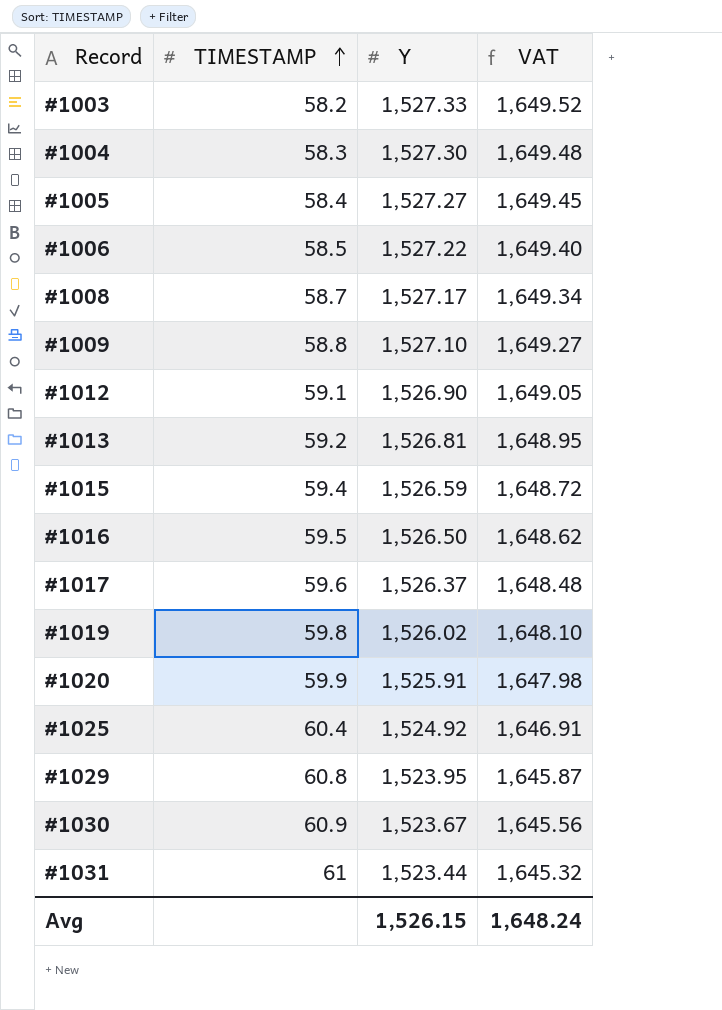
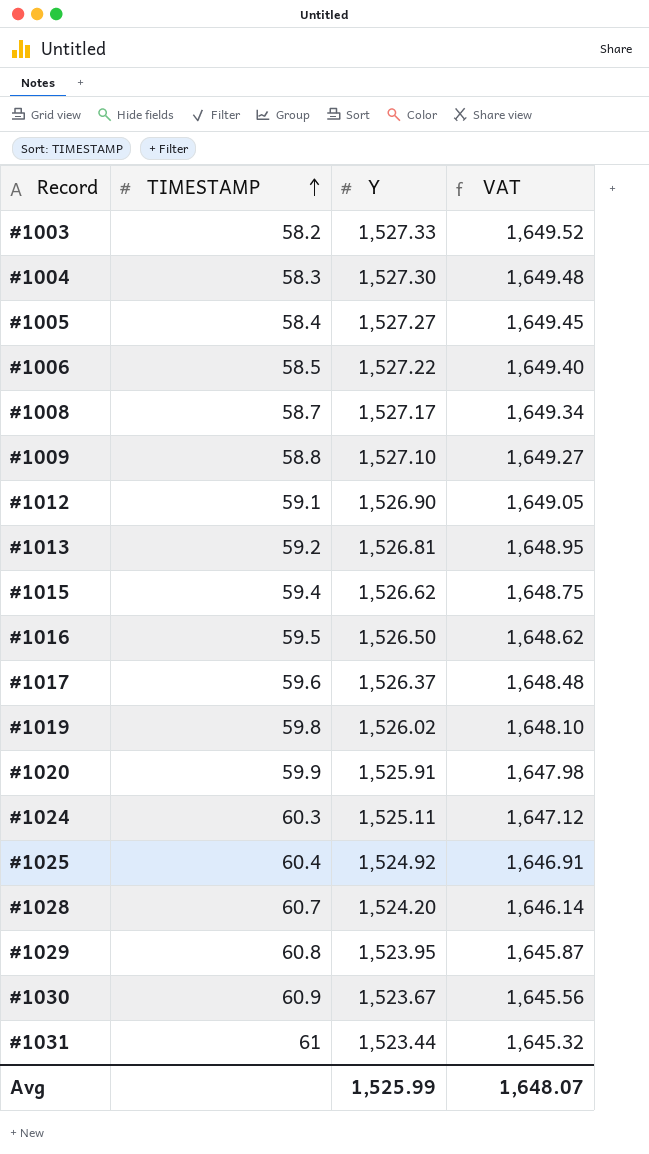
#1015 | Y: 1,526.59 -> 1,526.62
#1015 | VAT: 1,648.72 -> 1,648.75
row #1024: none -> 60.3 | 1,525.11 | 1,647.12
row #1028: none -> 60.7 | 1,524.20 | 1,646.14
Avg | Y: 1,526.15 -> 1,525.99
Avg | VAT: 1,648.24 -> 1,648.07

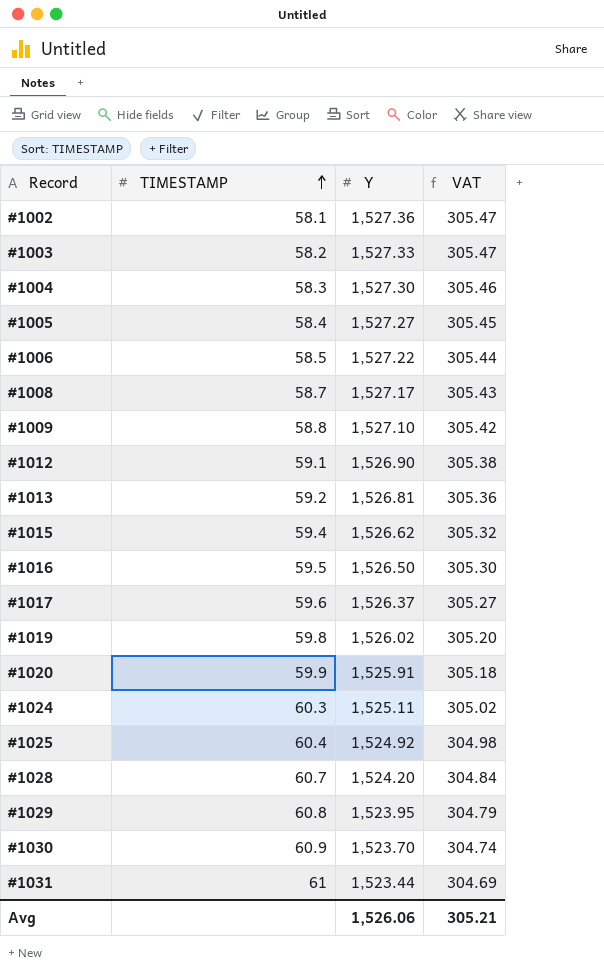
column VAT | formula: [Y] * 1.08 -> [Y] * 0.2
row #1002: none -> 58.1 | 1,527.36 | 305.47
#1030 | Y: 1,523.67 -> 1,523.70
Avg | Y: 1,525.99 -> 1,526.06
Avg | VAT: 1,648.07 -> 305.21

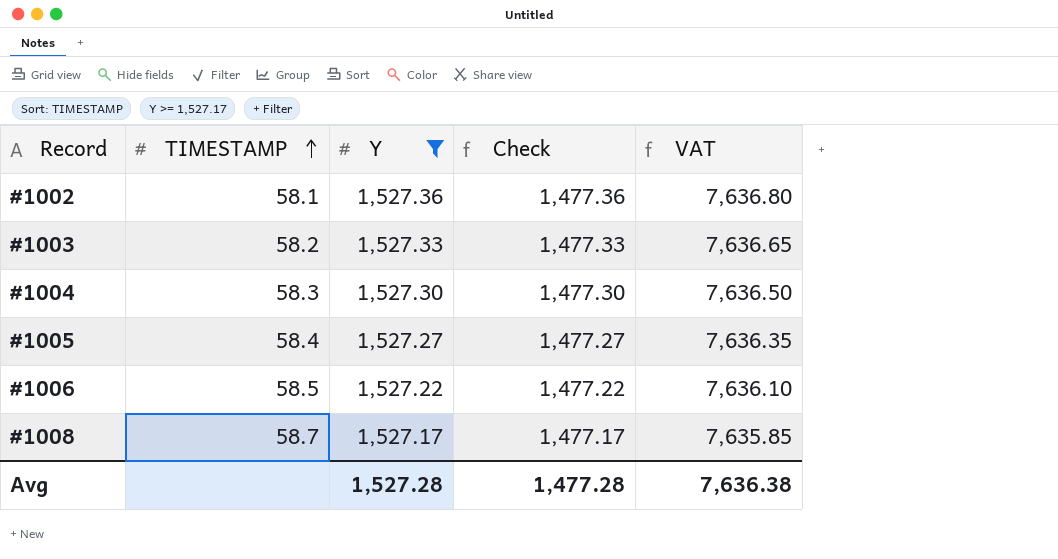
filter: none -> Y >= 1,527.17
column Check | formula: none -> [Y] - 50
column VAT | formula: [Y] * 0.2 -> [Y] * 5
Avg | Y: 1,526.06 -> 1,527.28
Avg | VAT: 305.21 -> 7,636.38

